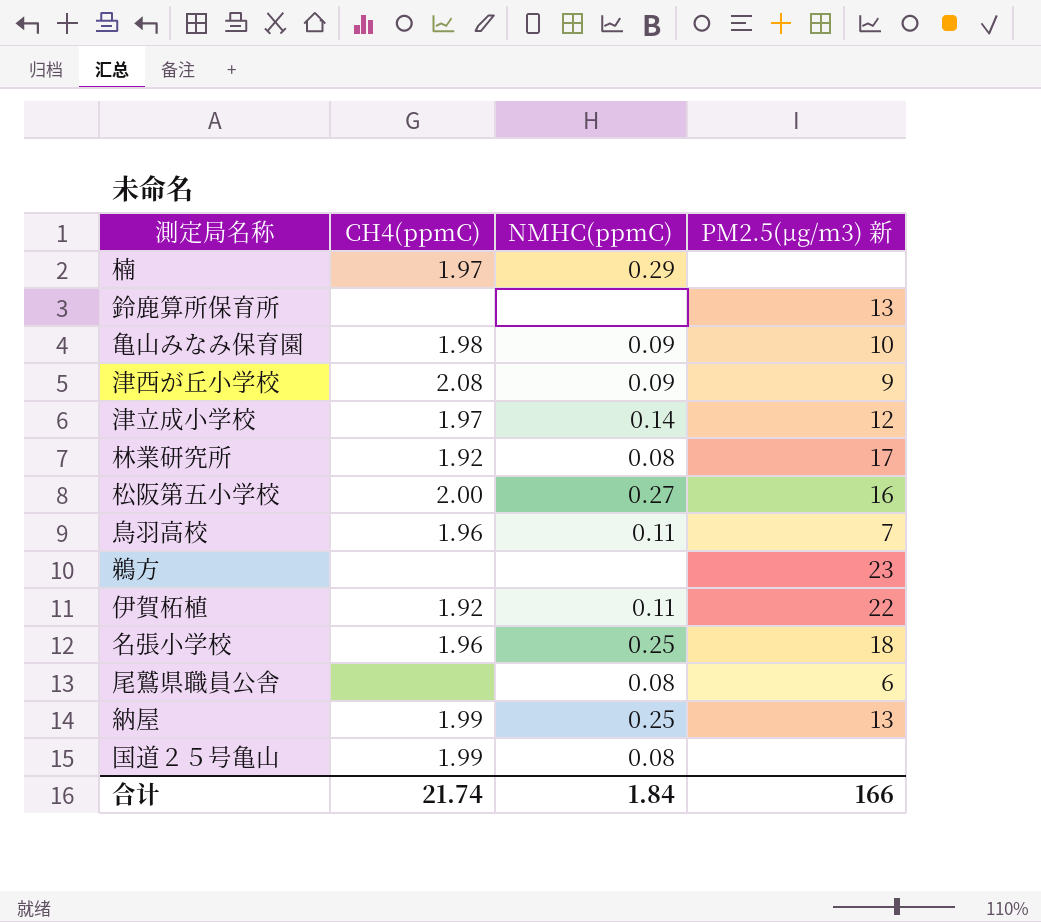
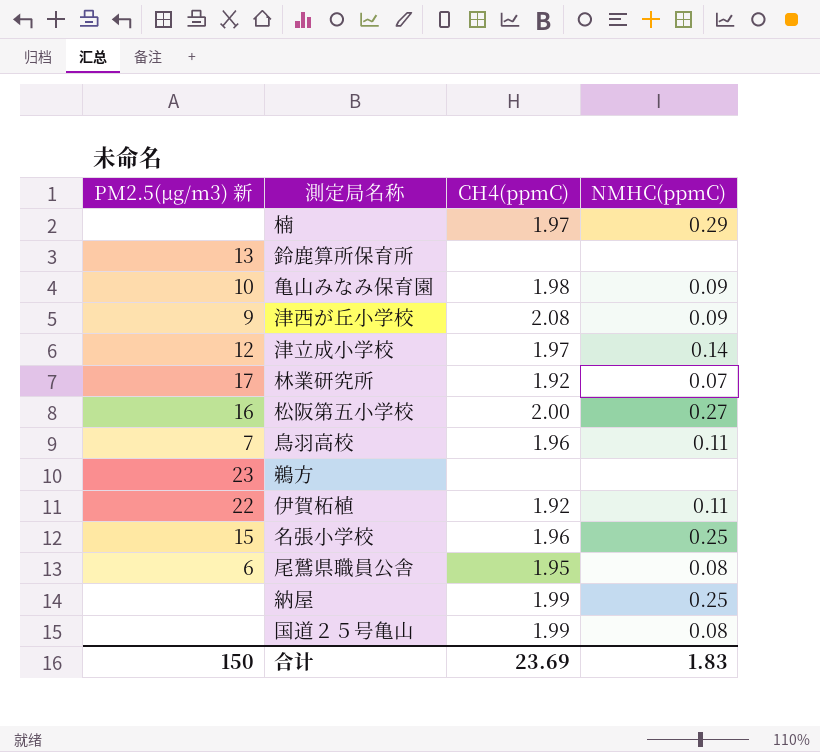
column PM2.5(μg/m3) 新 | position: 4 -> 1
林業研究所 | NMHC(ppmC): 0.08 -> 0.07
名張小学校 | PM2.5(μg/m3) 新: 18 -> 15
尾鷲県職員公舎 | CH4(ppmC): none -> 1.95
納屋 | PM2.5(μg/m3) 新: 13 -> none
合计 | PM2.5(μg/m3) 新: 166 -> 150
合计 | CH4(ppmC): 21.74 -> 23.69
合计 | NMHC(ppmC): 1.84 -> 1.83

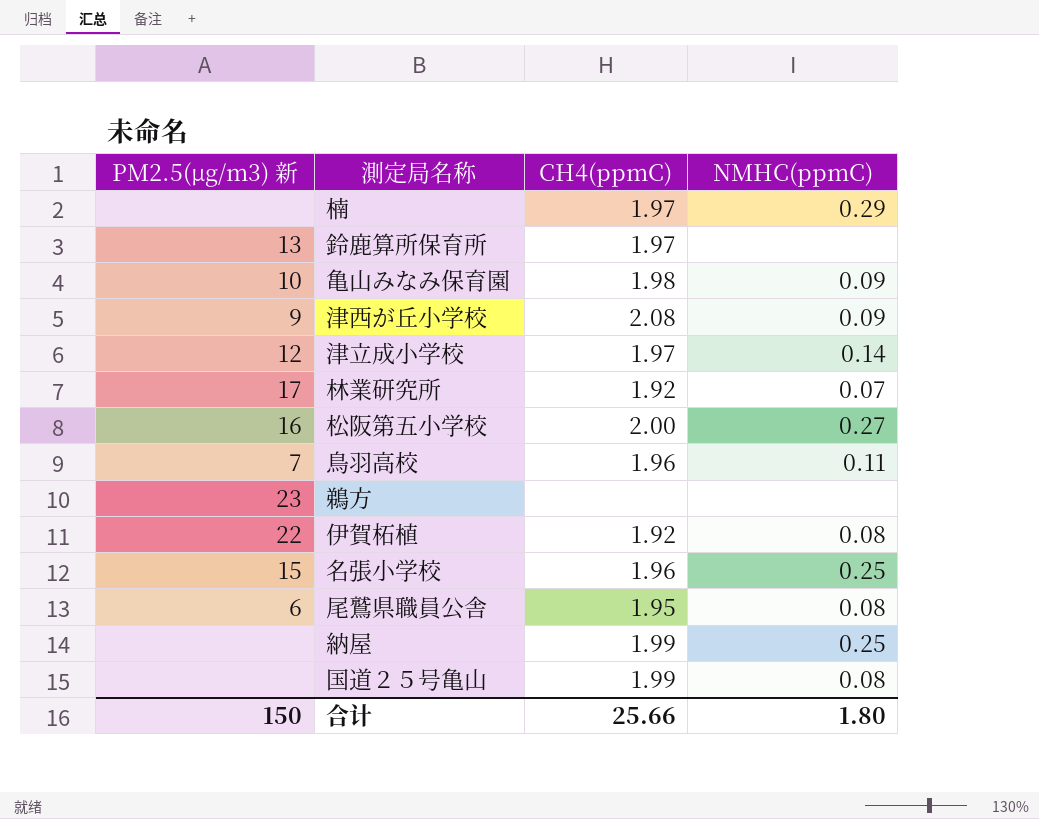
鈴鹿算所保育所 | CH4(ppmC): none -> 1.97
伊賀柘植 | NMHC(ppmC): 0.11 -> 0.08
合计 | CH4(ppmC): 23.69 -> 25.66
合计 | NMHC(ppmC): 1.83 -> 1.80

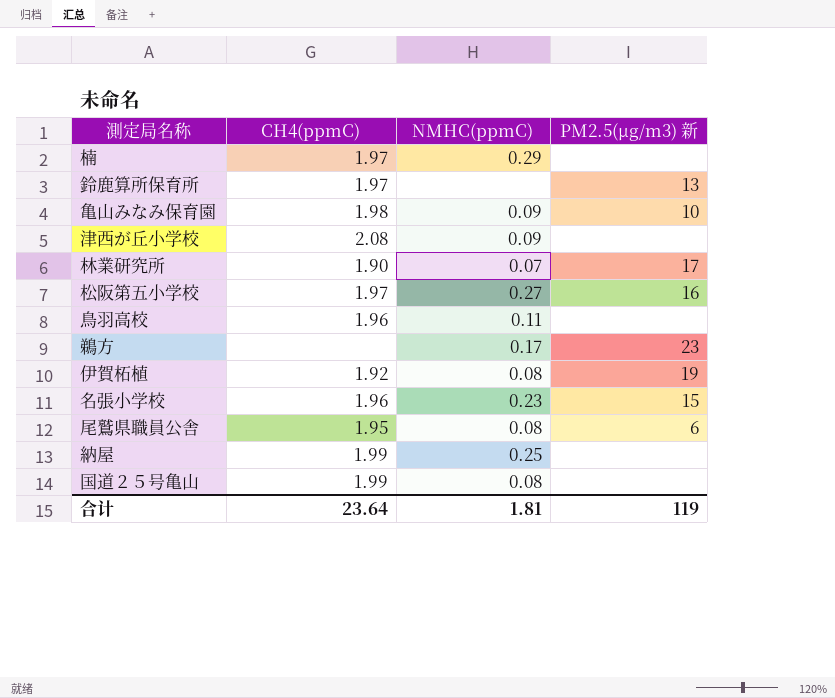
column PM2.5(μg/m3) 新 | position: 1 -> 4
row 津立成小学校: 12 | 1.97 | 0.14 -> none
津西が丘小学校 | PM2.5(μg/m3) 新: 9 -> none
林業研究所 | CH4(ppmC): 1.92 -> 1.90
松阪第五小学校 | CH4(ppmC): 2.00 -> 1.97
鳥羽高校 | PM2.5(μg/m3) 新: 7 -> none
鵜方 | NMHC(ppmC): none -> 0.17
伊賀柘植 | PM2.5(μg/m3) 新: 22 -> 19
名張小学校 | NMHC(ppmC): 0.25 -> 0.23
合计 | CH4(ppmC): 25.66 -> 23.64
合计 | NMHC(ppmC): 1.80 -> 1.81
合计 | PM2.5(μg/m3) 新: 150 -> 119

